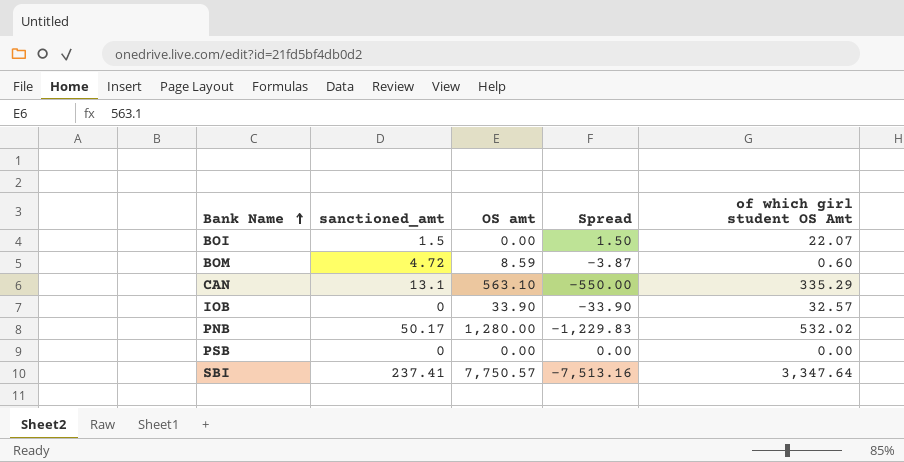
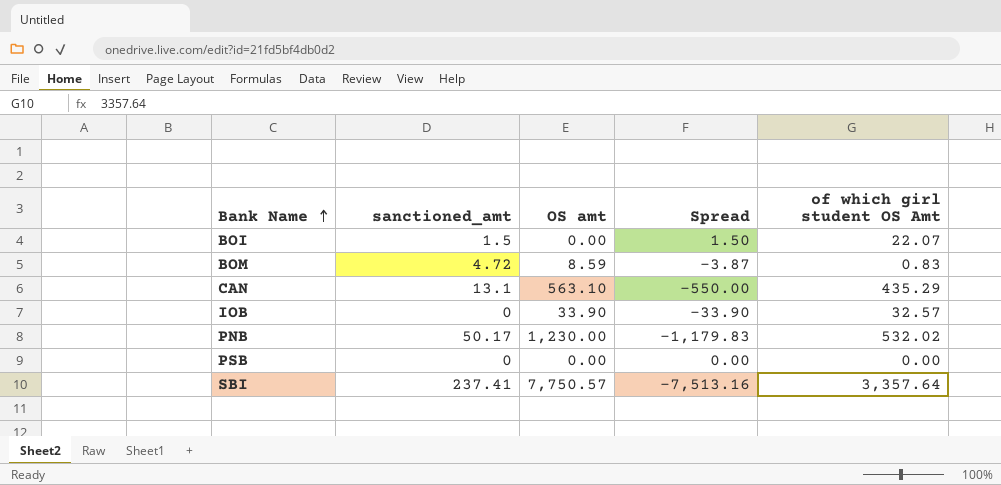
BOM | of which girl student OS Amt: 0.60 -> 0.83
CAN | of which girl student OS Amt: 335.29 -> 435.29
PNB | OS amt: 1,280.00 -> 1,230.00
PNB | Spread: -1,229.83 -> -1,179.83
SBI | of which girl student OS Amt: 3,347.64 -> 3,357.64

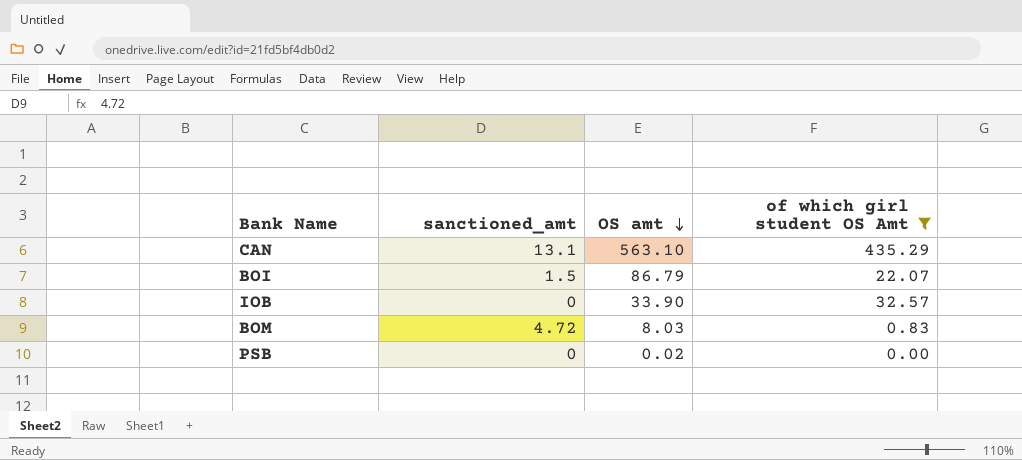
filter: none -> of which girl student OS Amt <= 435.29
row order: Bank Name ascending -> OS amt descending
column Spread | formula: [sanctioned_amt] - [OS amt] -> none
BOI | OS amt: 0.00 -> 86.79
BOM | OS amt: 8.59 -> 8.03
PSB | OS amt: 0.00 -> 0.02

